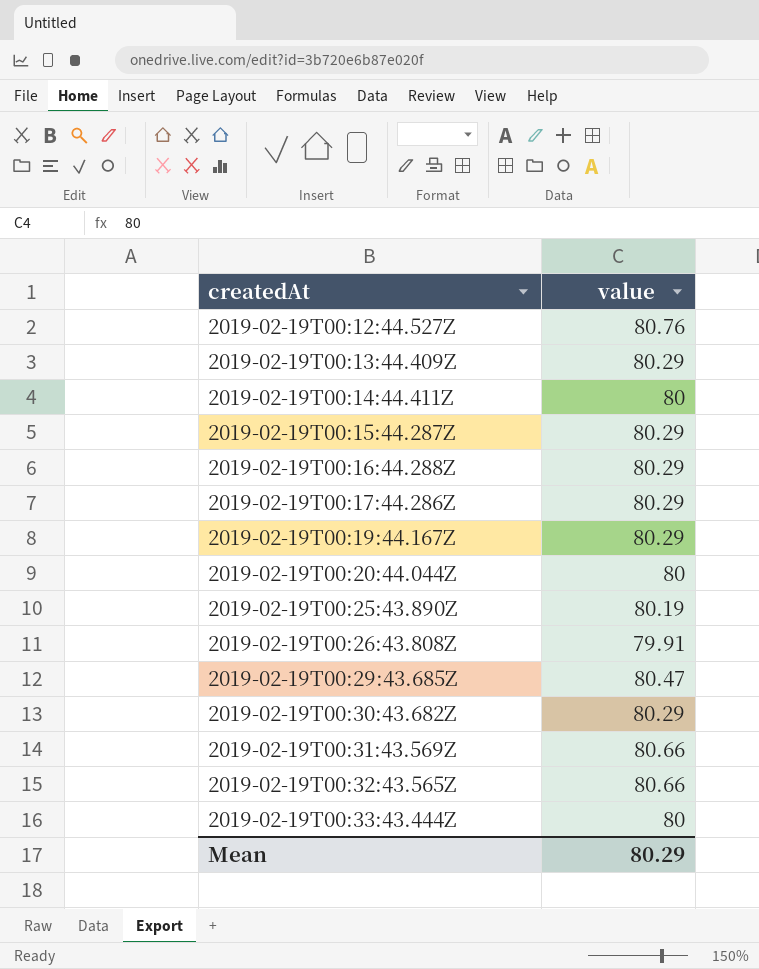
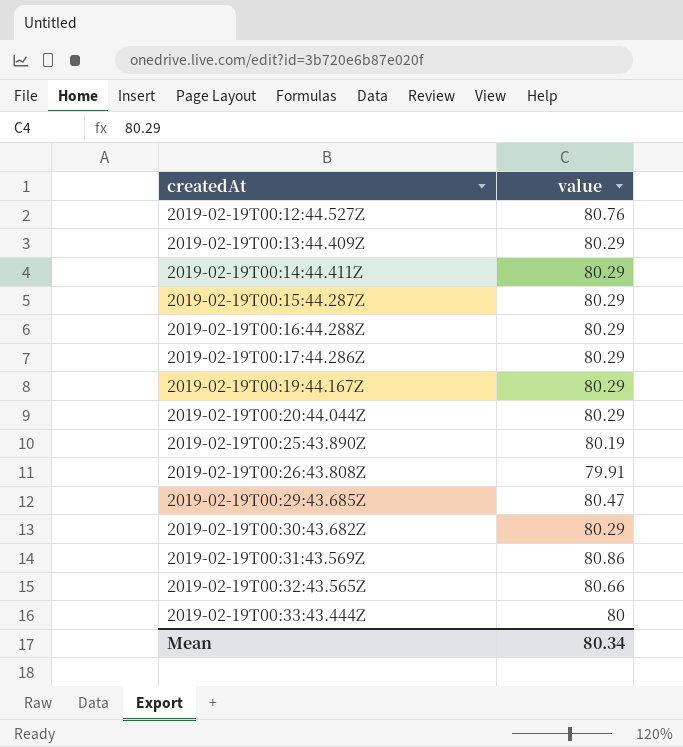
2019-02-19T00:14:44.411Z | value: 80 -> 80.29
2019-02-19T00:20:44.044Z | value: 80 -> 80.29
2019-02-19T00:31:43.569Z | value: 80.66 -> 80.86
Mean | value: 80.29 -> 80.34

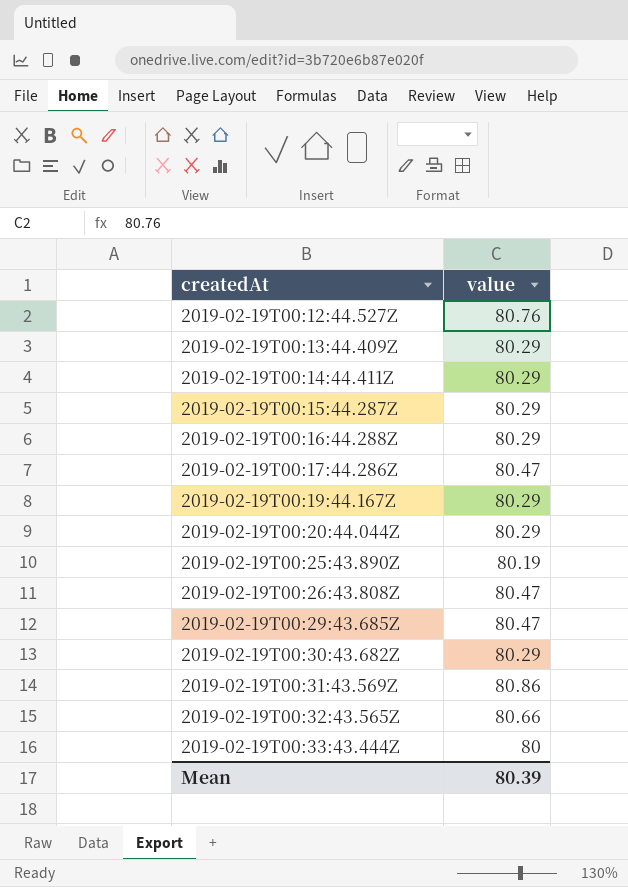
2019-02-19T00:17:44.286Z | value: 80.29 -> 80.47
2019-02-19T00:26:43.808Z | value: 79.91 -> 80.47
Mean | value: 80.34 -> 80.39

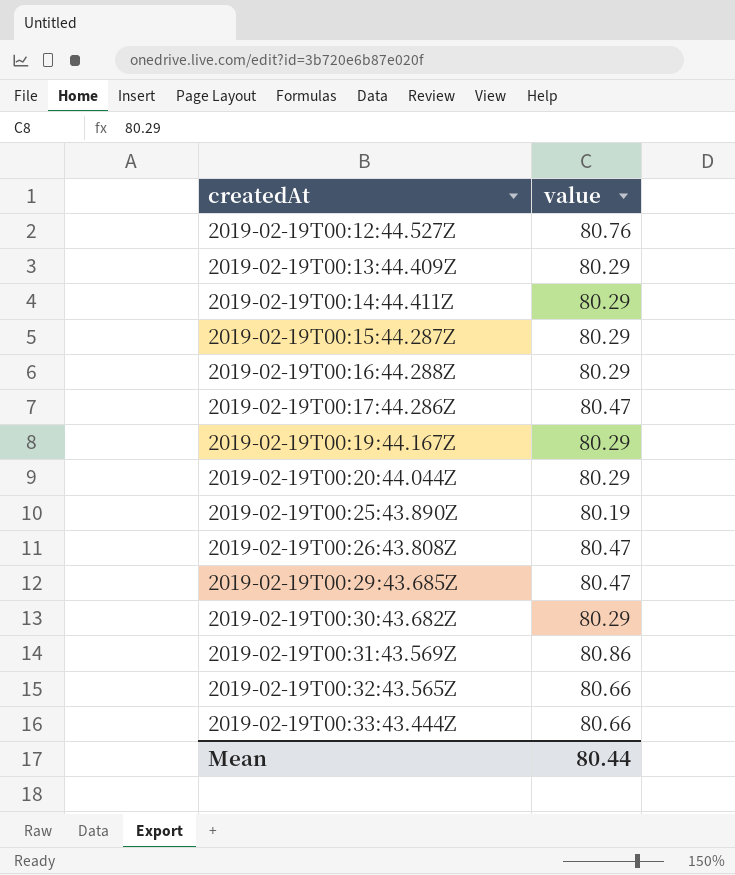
2019-02-19T00:33:43.444Z | value: 80 -> 80.66
Mean | value: 80.39 -> 80.44

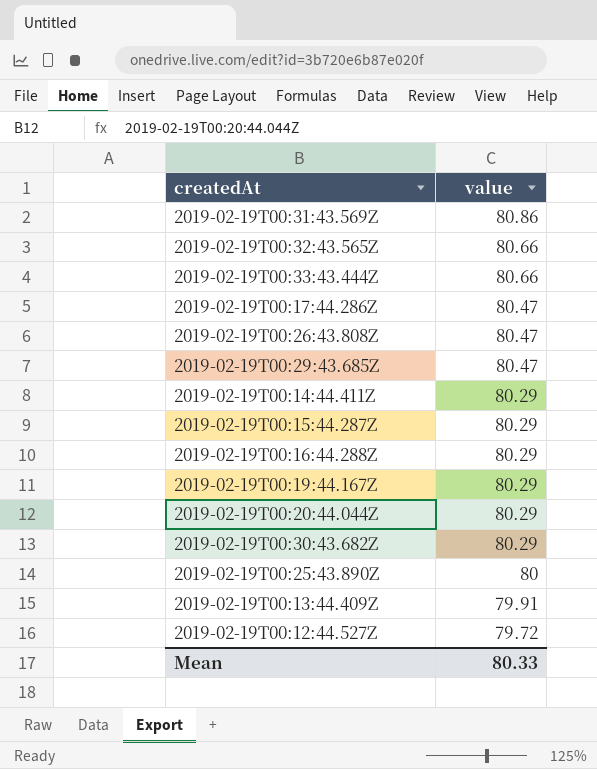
row order: createdAt ascending -> value descending
2019-02-19T00:25:43.890Z | value: 80.19 -> 80
2019-02-19T00:13:44.409Z | value: 80.29 -> 79.91
2019-02-19T00:12:44.527Z | value: 80.76 -> 79.72
Mean | value: 80.44 -> 80.33

